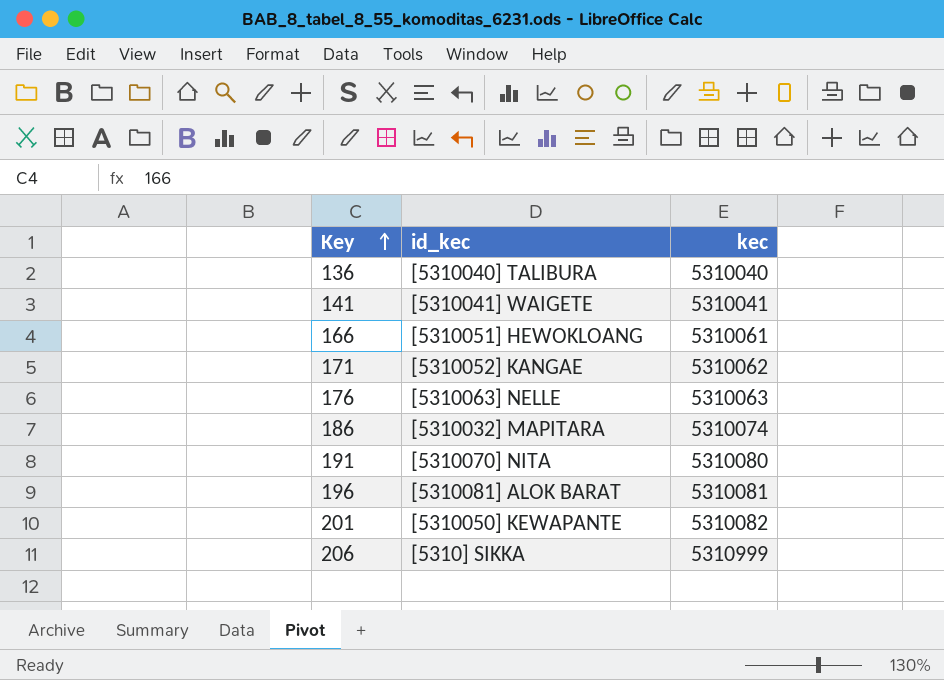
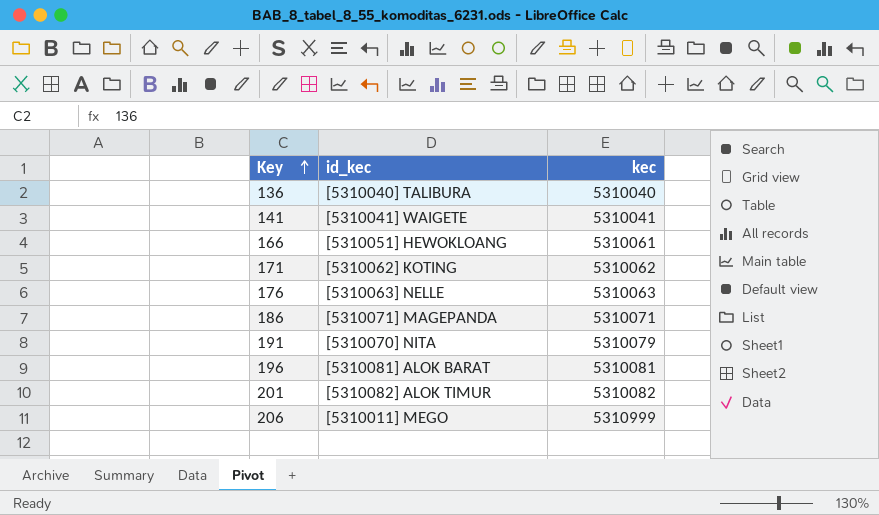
171 | id_kec: [5310052] KANGAE -> [5310062] KOTING
186 | id_kec: [5310032] MAPITARA -> [5310071] MAGEPANDA
186 | kec: 5310074 -> 5310071
191 | kec: 5310080 -> 5310079
201 | id_kec: [5310050] KEWAPANTE -> [5310082] ALOK TIMUR
206 | id_kec: [5310] SIKKA -> [5310011] MEGO

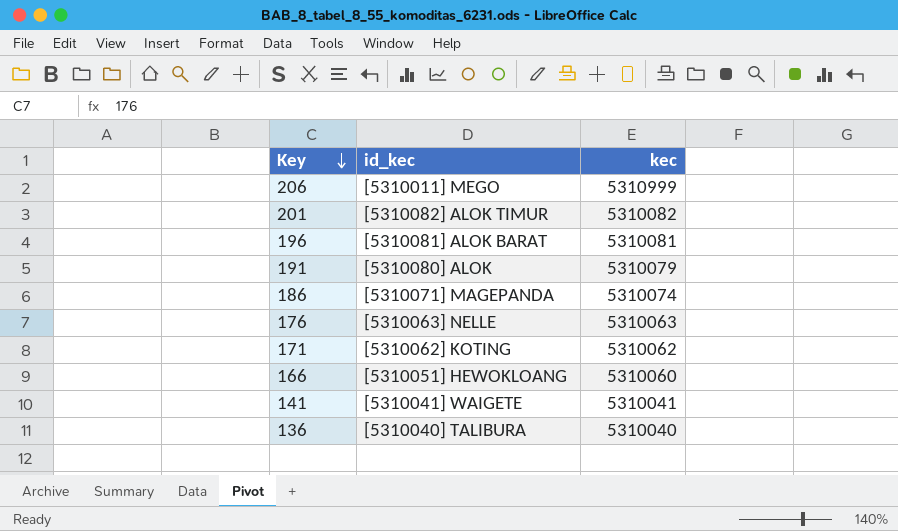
row order: Key ascending -> Key descending
191 | id_kec: [5310070] NITA -> [5310080] ALOK
186 | kec: 5310071 -> 5310074
166 | kec: 5310061 -> 5310060

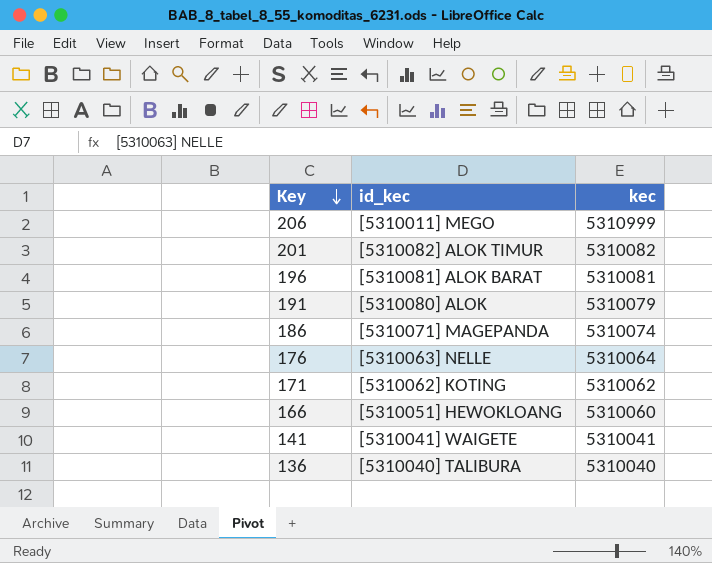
176 | kec: 5310063 -> 5310064

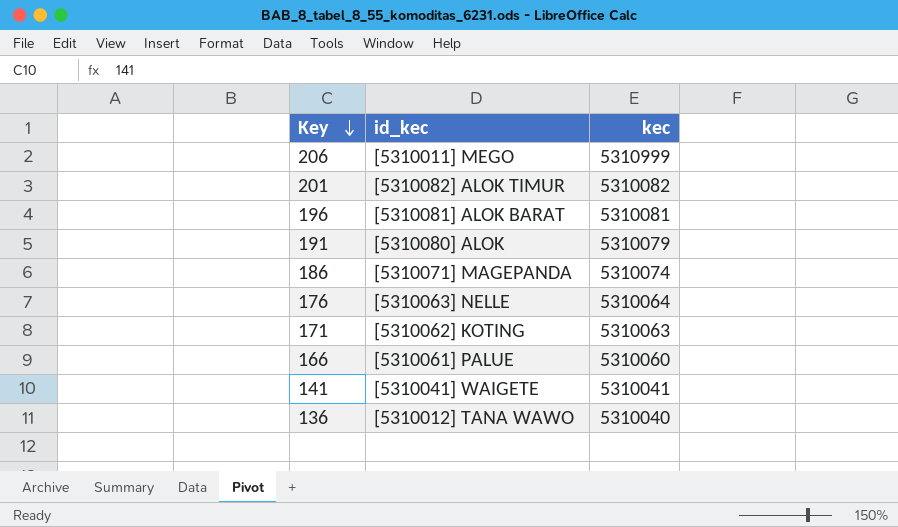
171 | kec: 5310062 -> 5310063
166 | id_kec: [5310051] HEWOKLOANG -> [5310061] PALUE
136 | id_kec: [5310040] TALIBURA -> [5310012] TANA WAWO

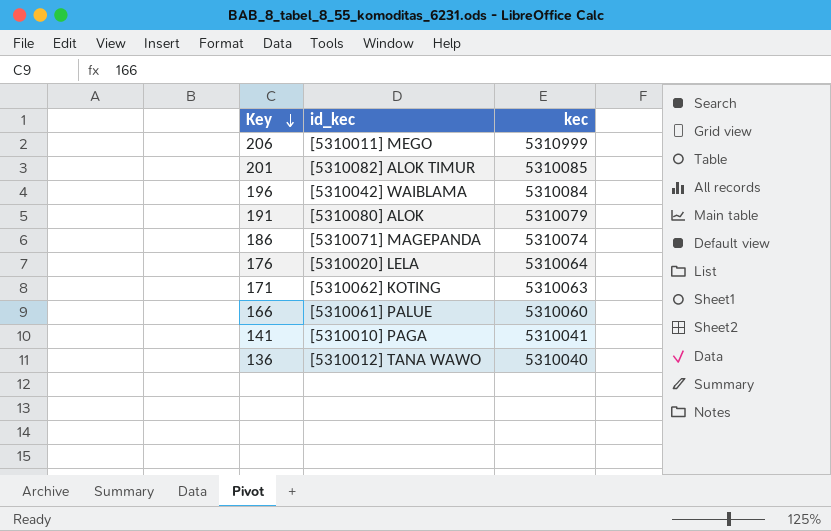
201 | kec: 5310082 -> 5310085
196 | id_kec: [5310081] ALOK BARAT -> [5310042] WAIBLAMA
196 | kec: 5310081 -> 5310084
176 | id_kec: [5310063] NELLE -> [5310020] LELA
141 | id_kec: [5310041] WAIGETE -> [5310010] PAGA

